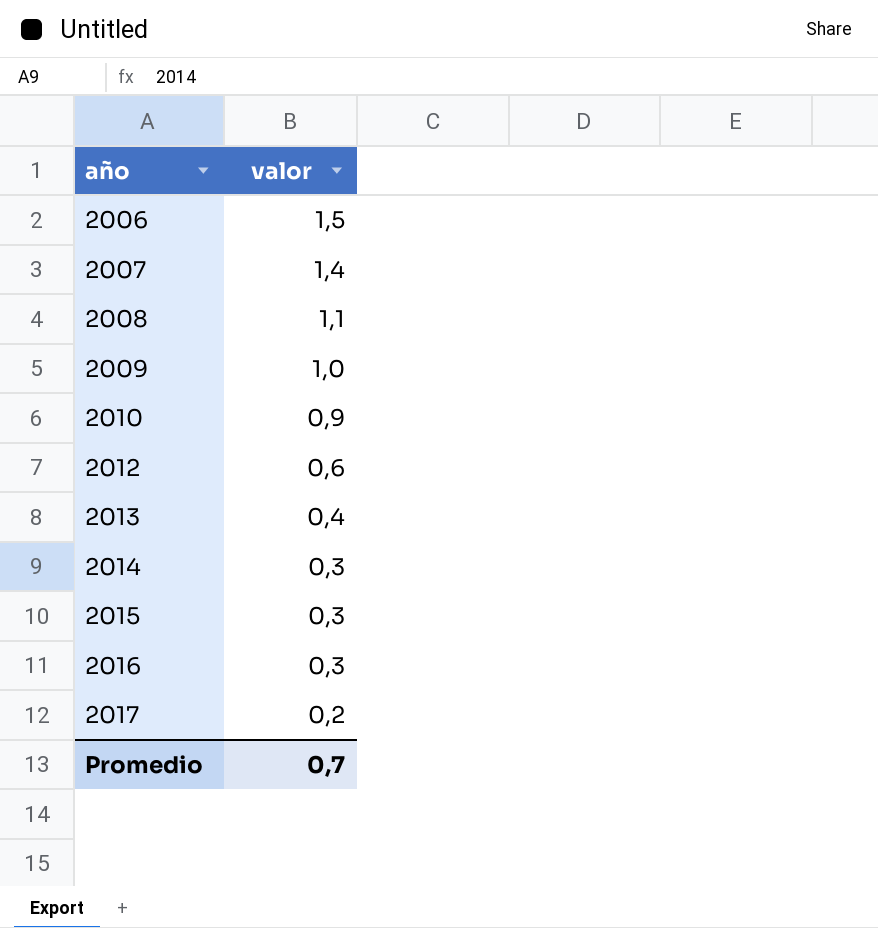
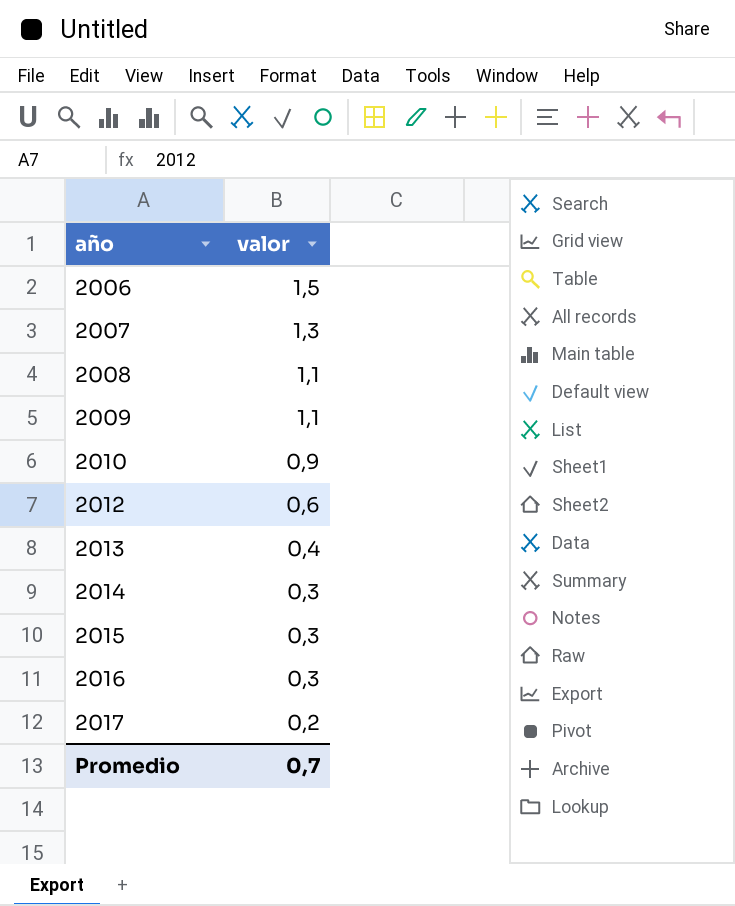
2007 | valor: 1,4 -> 1,3
2009 | valor: 1,0 -> 1,1

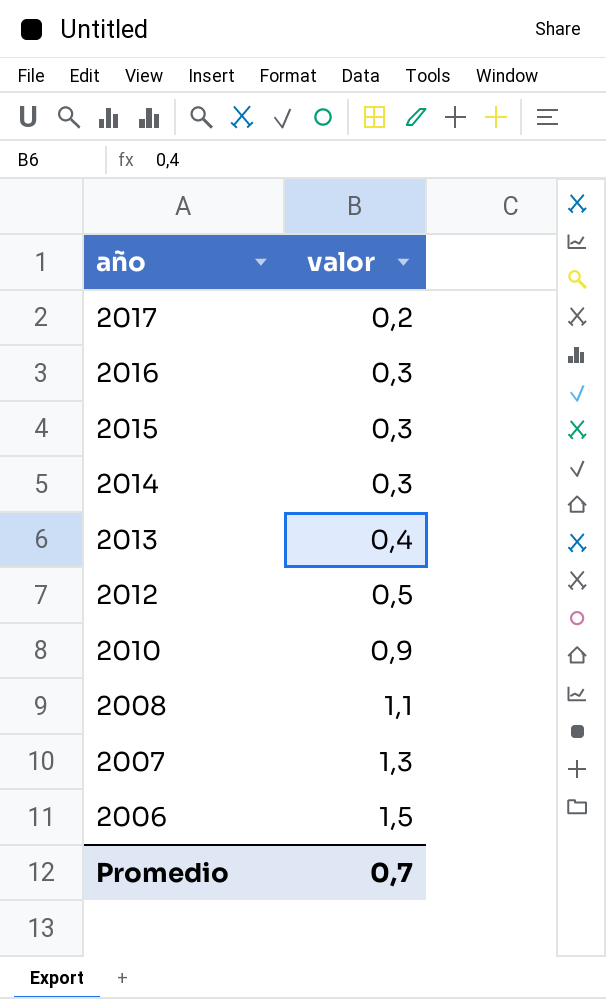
row order: año ascending -> año descending
row 2009: 1,1 -> none
2012 | valor: 0,6 -> 0,5

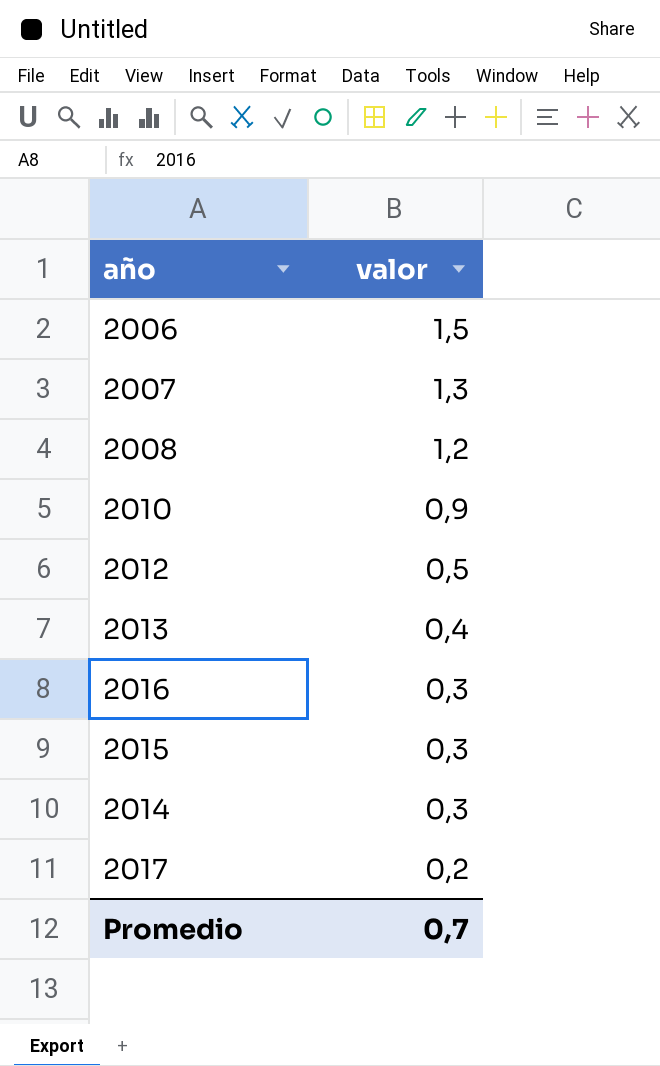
row order: año descending -> valor descending
2008 | valor: 1,1 -> 1,2

